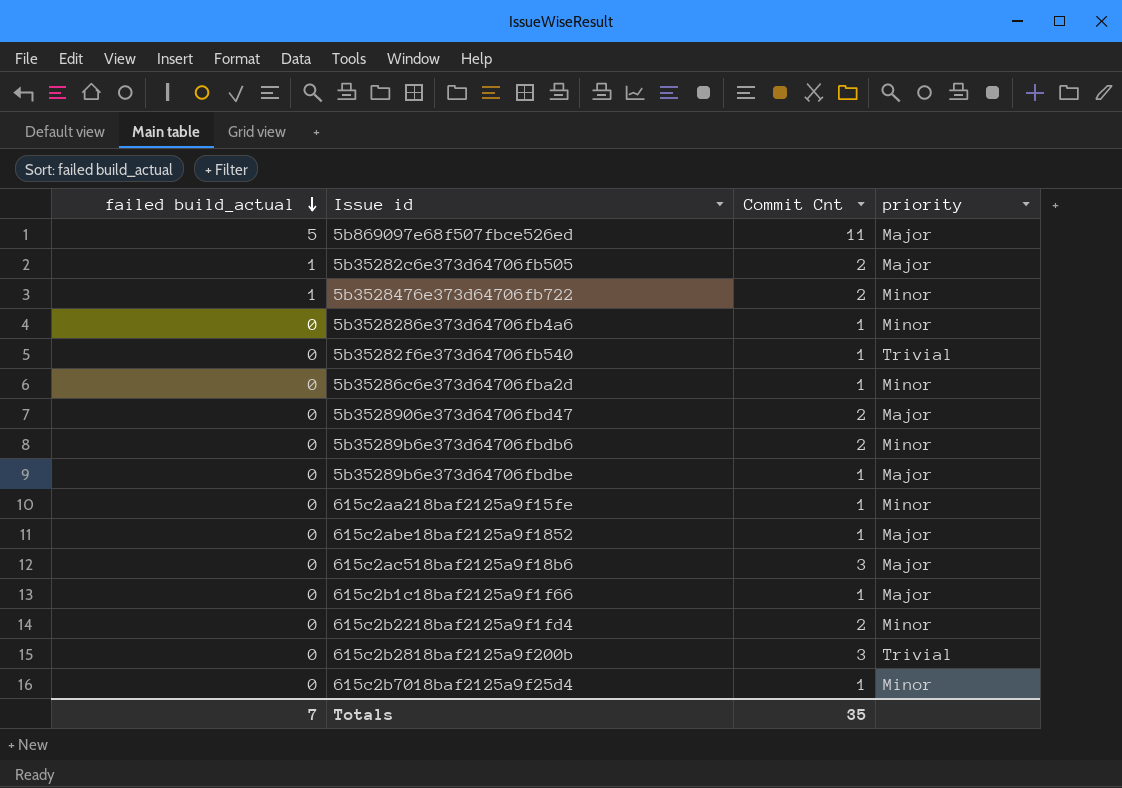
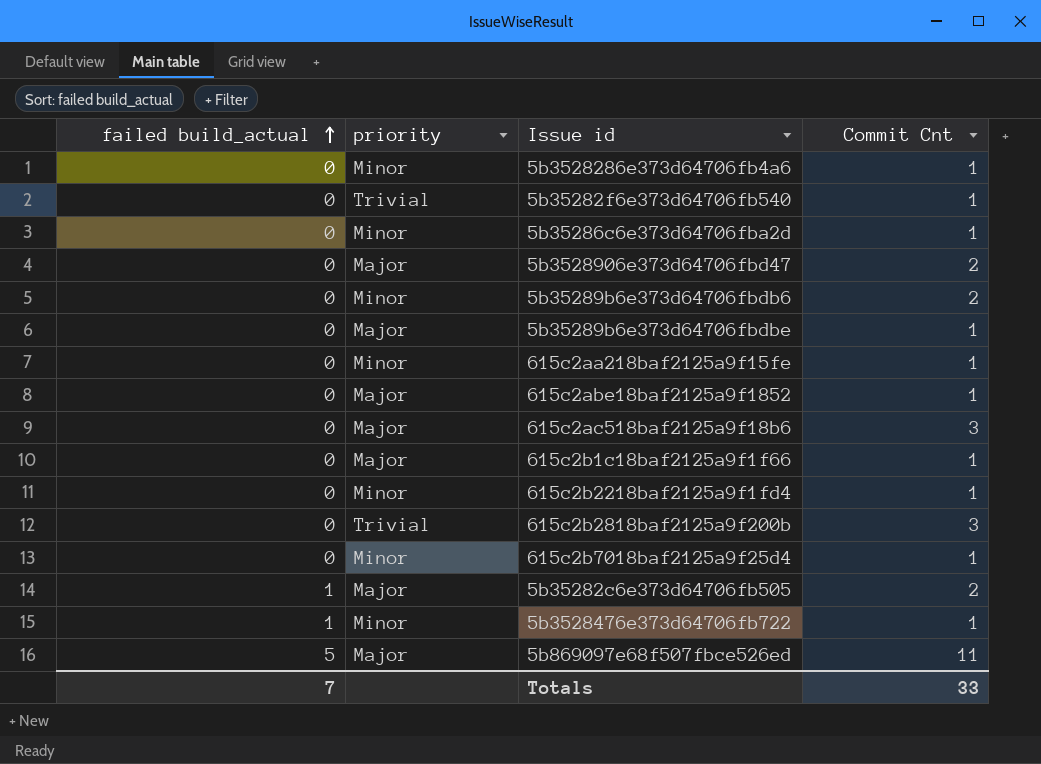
row order: failed build_actual descending -> failed build_actual ascending
column priority | position: 4 -> 2
615c2b2218baf2125a9f1fd4 | Commit Cnt: 2 -> 1
5b3528476e373d64706fb722 | Commit Cnt: 2 -> 1
Totals | Commit Cnt: 35 -> 33

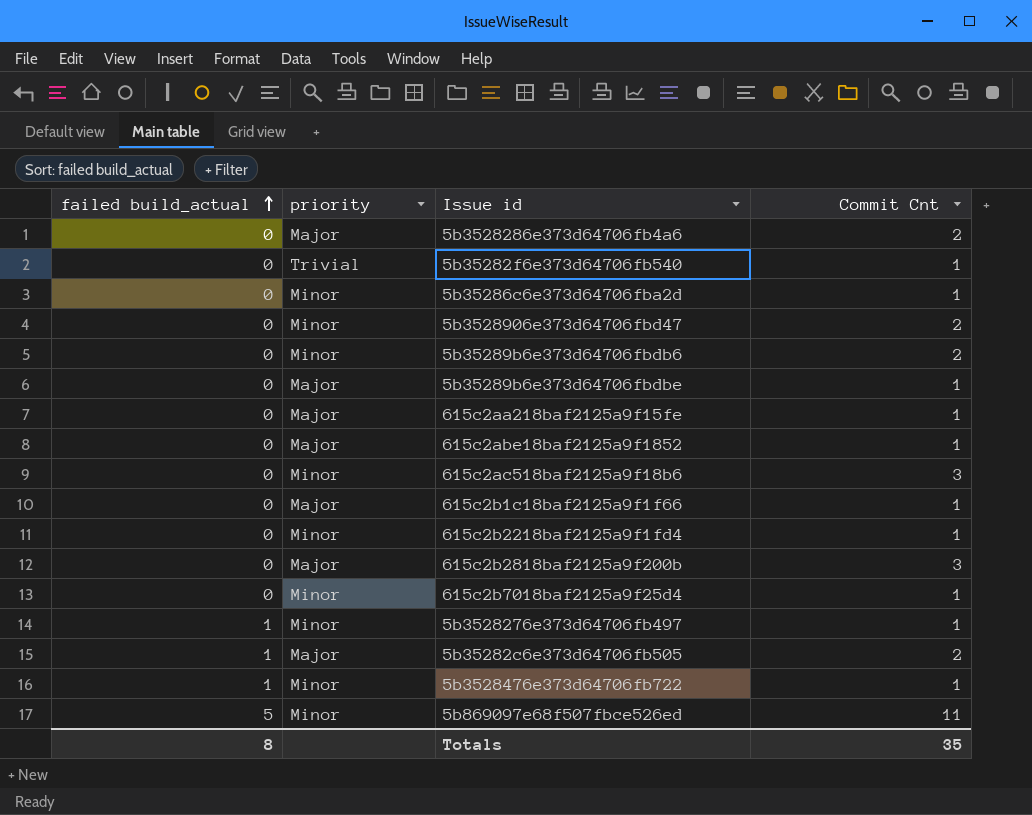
5b3528286e373d64706fb4a6 | priority: Minor -> Major
5b3528286e373d64706fb4a6 | Commit Cnt: 1 -> 2
5b3528906e373d64706fbd47 | priority: Major -> Minor
615c2aa218baf2125a9f15fe | priority: Minor -> Major
615c2ac518baf2125a9f18b6 | priority: Major -> Minor
615c2b2818baf2125a9f200b | priority: Trivial -> Major
row 5b3528276e373d64706fb497: none -> 1 | Minor | 1
5b869097e68f507fbce526ed | priority: Major -> Minor
Totals | failed build_actual: 7 -> 8
Totals | Commit Cnt: 33 -> 35

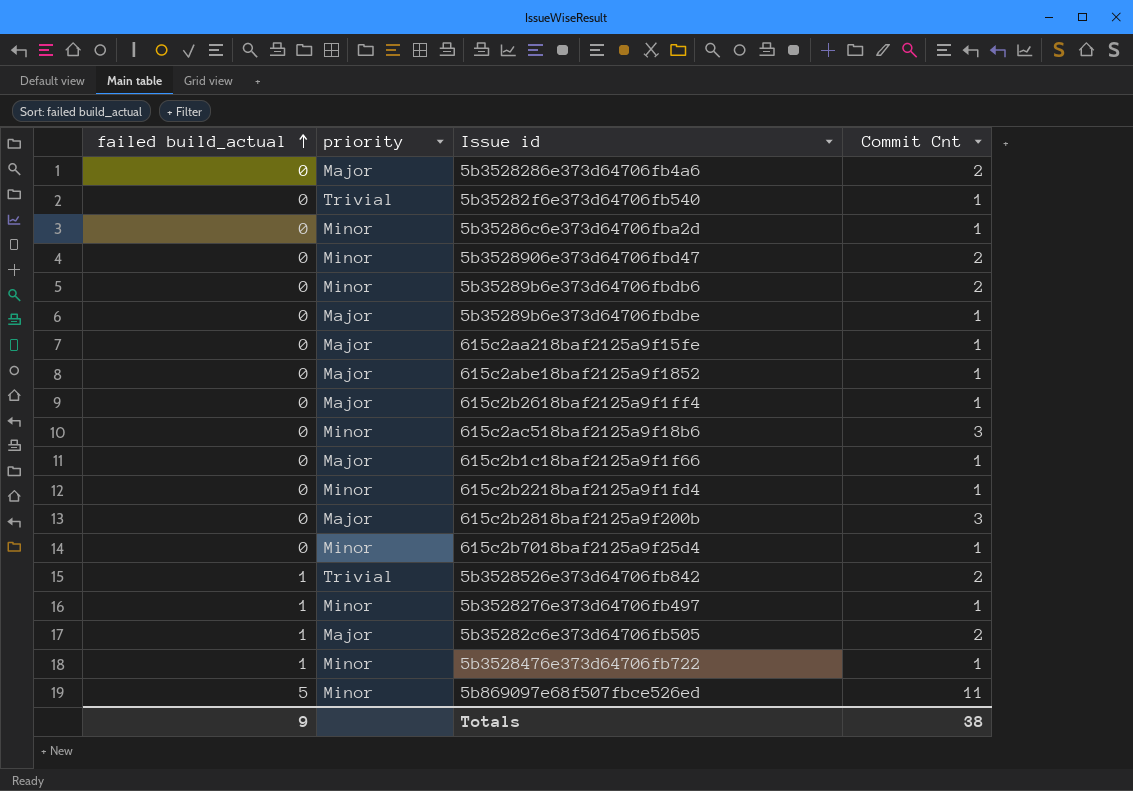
row 615c2b2618baf2125a9f1ff4: none -> 0 | Major | 1
row 5b3528526e373d64706fb842: none -> 1 | Trivial | 2
Totals | failed build_actual: 8 -> 9
Totals | Commit Cnt: 35 -> 38

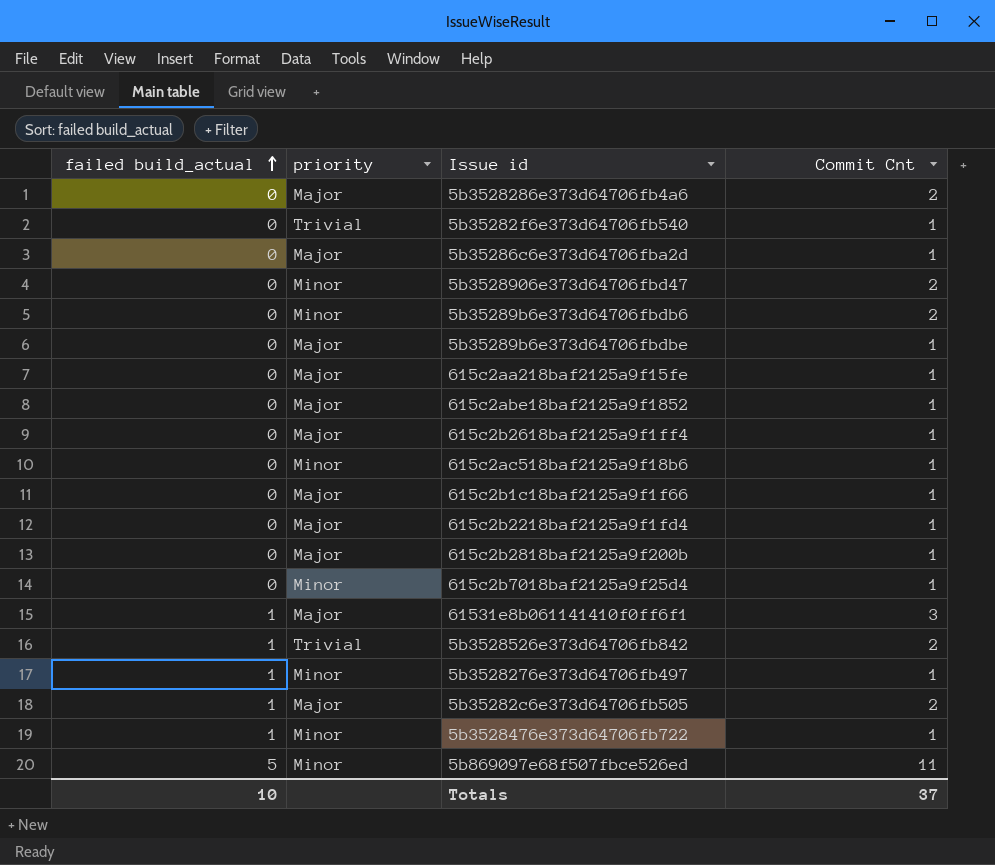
5b35286c6e373d64706fba2d | priority: Minor -> Major
615c2ac518baf2125a9f18b6 | Commit Cnt: 3 -> 1
615c2b2218baf2125a9f1fd4 | priority: Minor -> Major
615c2b2818baf2125a9f200b | Commit Cnt: 3 -> 1
row 61531e8b061141410f0ff6f1: none -> 1 | Major | 3
Totals | failed build_actual: 9 -> 10
Totals | Commit Cnt: 38 -> 37

